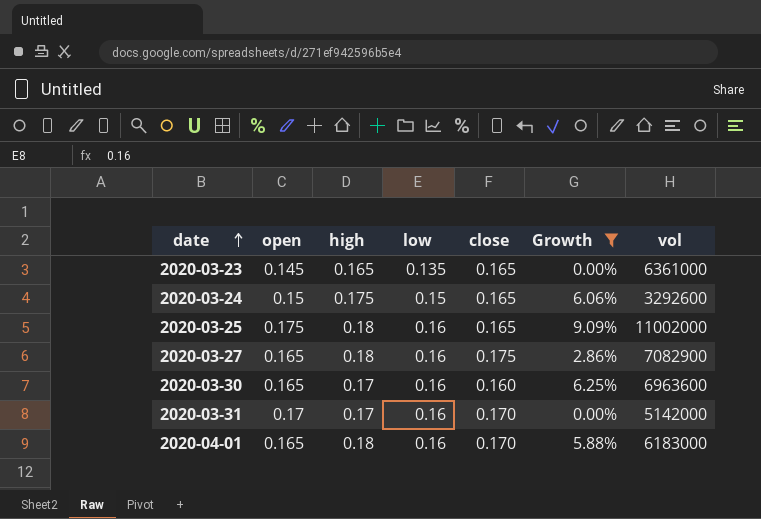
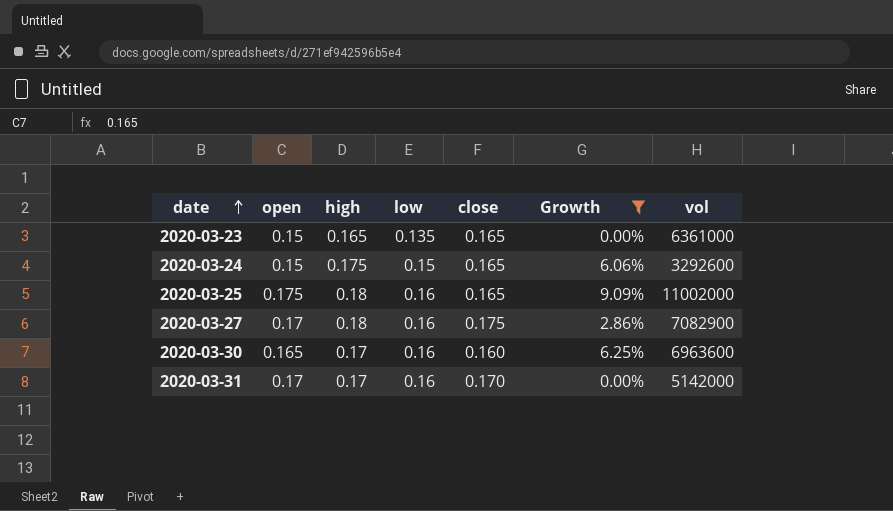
row 2020-04-01: 0.165 | 0.18 | 0.16 | 0.170 | 5.88% | 6183000 -> none
2020-03-23 | open: 0.145 -> 0.15
2020-03-27 | open: 0.165 -> 0.17

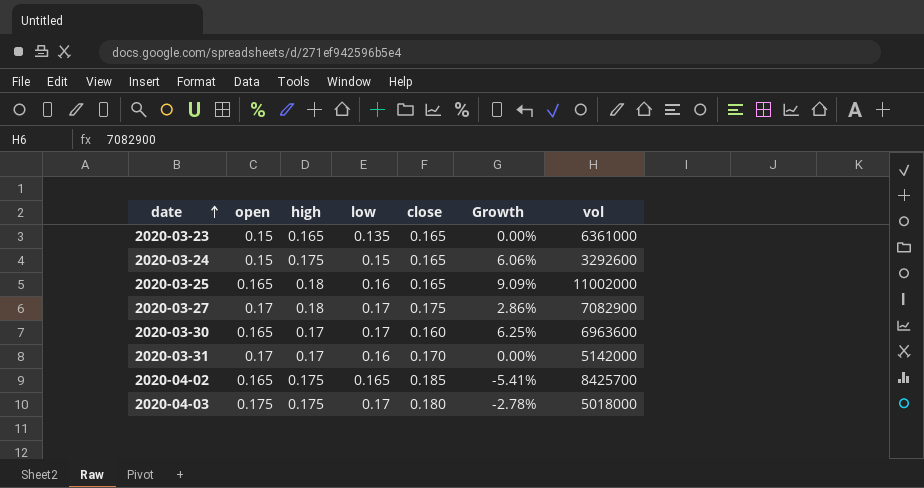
filter: Growth >= 0.00% -> none
2020-03-25 | open: 0.175 -> 0.165
2020-03-27 | low: 0.16 -> 0.17
2020-03-30 | low: 0.16 -> 0.17

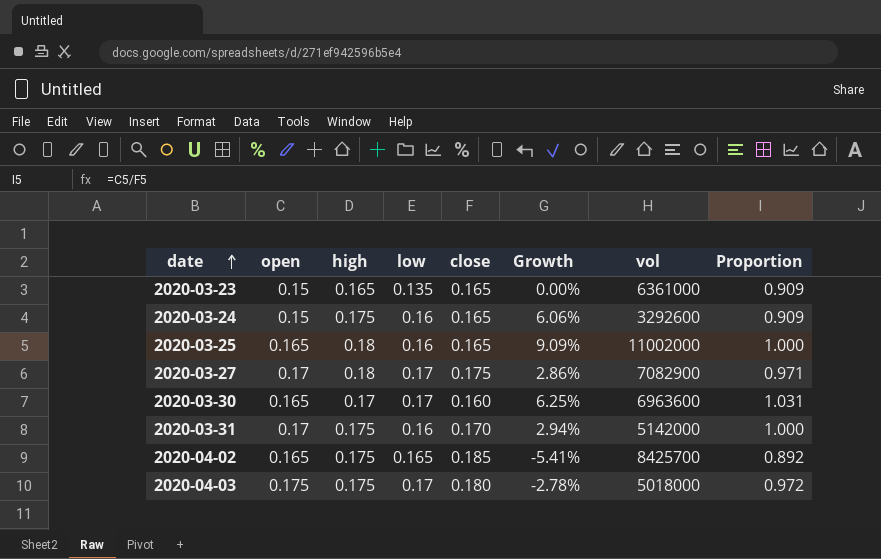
column Proportion | formula: none -> [open] / [close]
2020-03-24 | low: 0.15 -> 0.16
2020-03-31 | high: 0.17 -> 0.175
2020-03-31 | Growth: 0.00% -> 2.94%

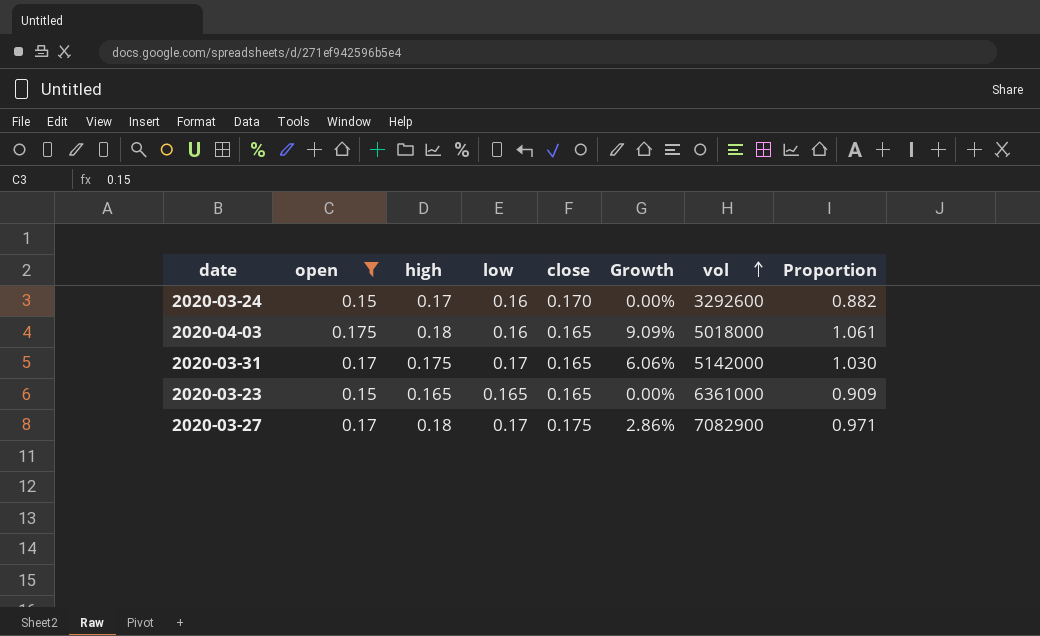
filter: none -> open != 0.165
row order: date ascending -> vol ascending
2020-03-24 | high: 0.175 -> 0.17
2020-03-24 | close: 0.165 -> 0.170
2020-03-24 | Growth: 6.06% -> 0.00%
2020-03-24 | Proportion: 0.909 -> 0.882
2020-04-03 | high: 0.175 -> 0.18
2020-04-03 | low: 0.17 -> 0.16
2020-04-03 | close: 0.180 -> 0.165
2020-04-03 | Growth: -2.78% -> 9.09%
2020-04-03 | Proportion: 0.972 -> 1.061
2020-03-31 | low: 0.16 -> 0.17
2020-03-31 | close: 0.170 -> 0.165
2020-03-31 | Growth: 2.94% -> 6.06%
2020-03-31 | Proportion: 1.000 -> 1.030
2020-03-23 | low: 0.135 -> 0.165

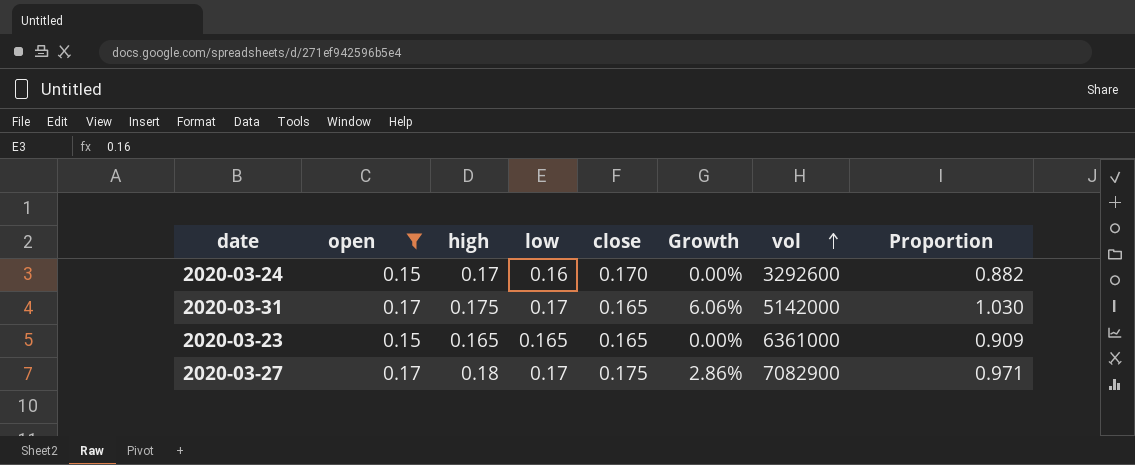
row 2020-04-03: 0.175 | 0.18 | 0.16 | 0.165 | 9.09% | 5018000 | 1.061 -> none

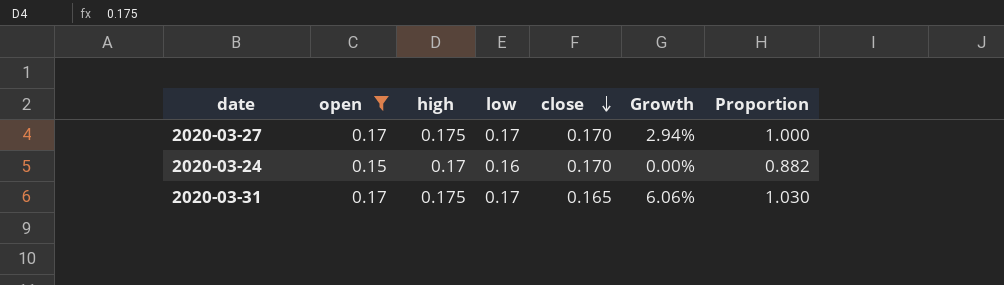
row order: vol ascending -> close descending
column vol | position: 7 -> none
row 2020-03-23: 0.15 | 0.165 | 0.165 | 0.165 | 0.00% | 6361000 | 0.909 -> none
2020-03-27 | high: 0.18 -> 0.175
2020-03-27 | close: 0.175 -> 0.170
2020-03-27 | Growth: 2.86% -> 2.94%
2020-03-27 | Proportion: 0.971 -> 1.000

